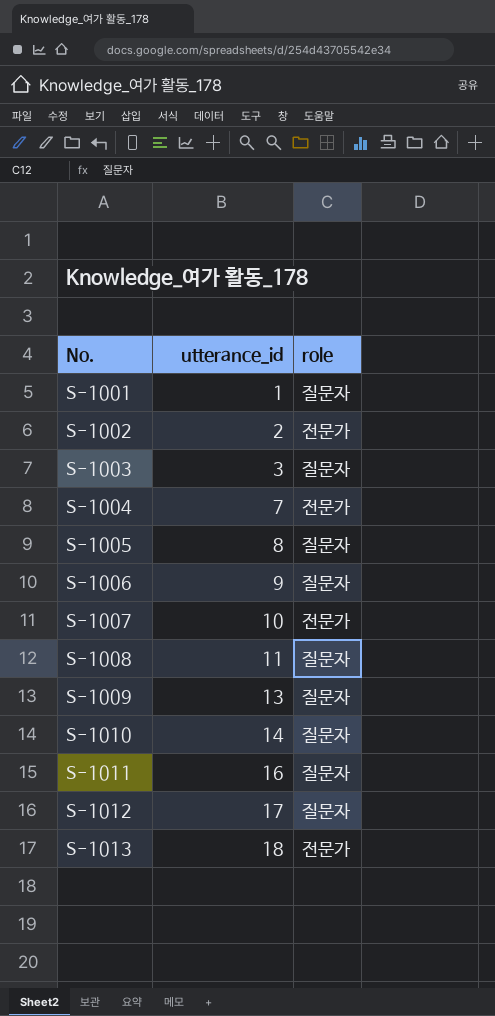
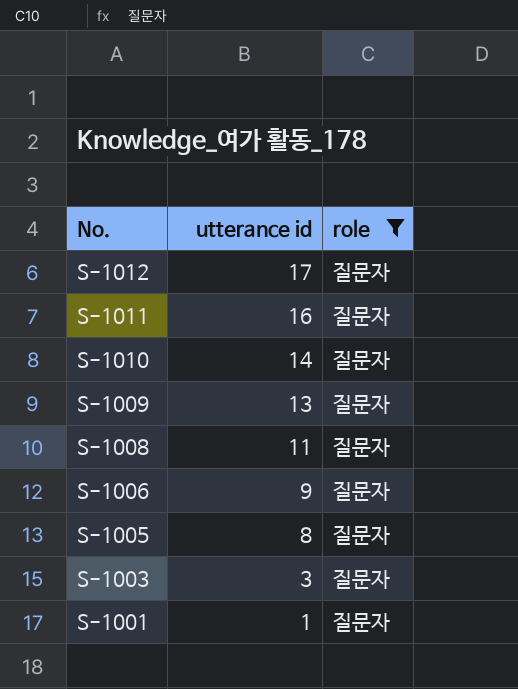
filter: none -> role = 질문자
row order: No. ascending -> No. descending
column name: utterance_id -> utterance id

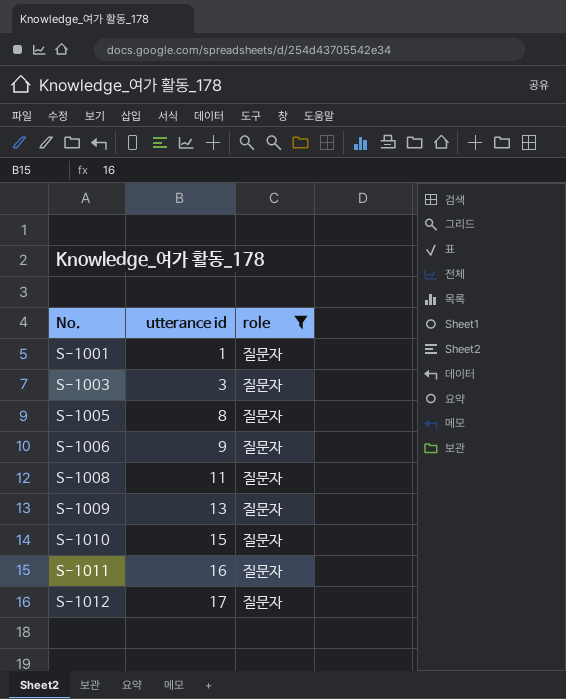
row order: No. descending -> No. ascending
S-1010 | utterance id: 14 -> 15

